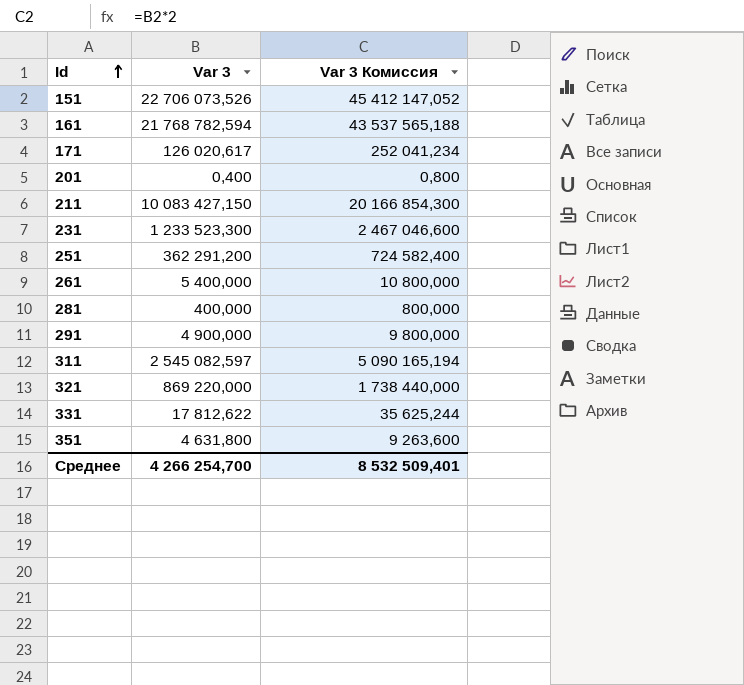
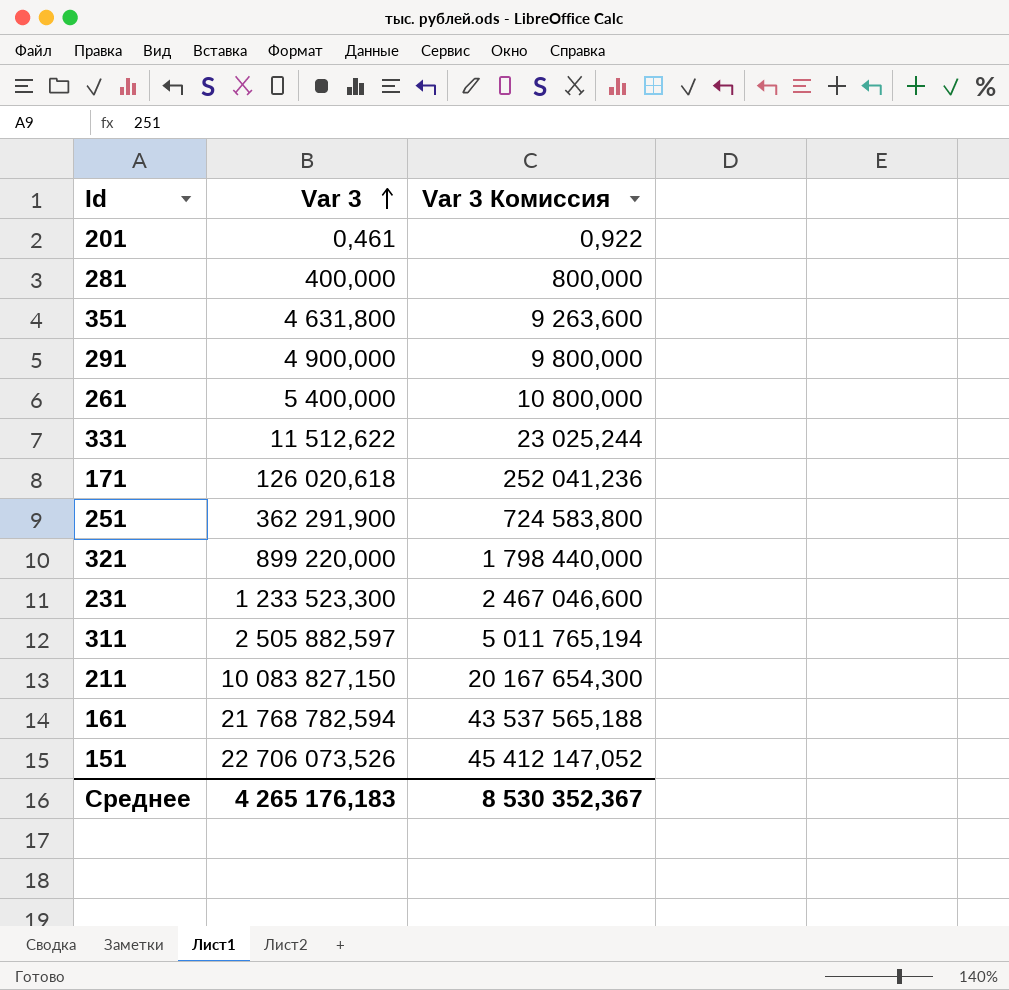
row order: Id ascending -> Var 3 ascending
201 | Var 3: 0,400 -> 0,461
201 | Var 3 Комиссия: 0,800 -> 0,922
331 | Var 3: 17 812,622 -> 11 512,622
331 | Var 3 Комиссия: 35 625,244 -> 23 025,244
171 | Var 3: 126 020,617 -> 126 020,618
171 | Var 3 Комиссия: 252 041,234 -> 252 041,236
251 | Var 3: 362 291,200 -> 362 291,900
251 | Var 3 Комиссия: 724 582,400 -> 724 583,800
321 | Var 3: 869 220,000 -> 899 220,000
321 | Var 3 Комиссия: 1 738 440,000 -> 1 798 440,000
311 | Var 3: 2 545 082,597 -> 2 505 882,597
311 | Var 3 Комиссия: 5 090 165,194 -> 5 011 765,194
211 | Var 3: 10 083 427,150 -> 10 083 827,150
211 | Var 3 Комиссия: 20 166 854,300 -> 20 167 654,300
Среднее | Var 3: 4 266 254,700 -> 4 265 176,183
Среднее | Var 3 Комиссия: 8 532 509,401 -> 8 530 352,367

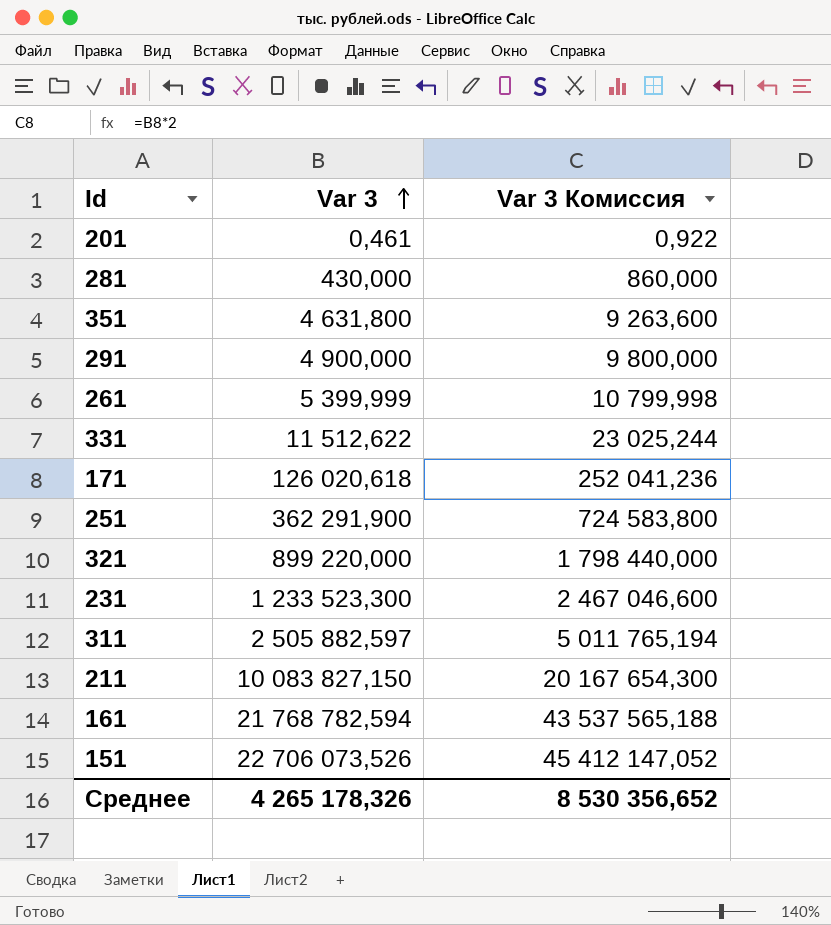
281 | Var 3: 400,000 -> 430,000
281 | Var 3 Комиссия: 800,000 -> 860,000
261 | Var 3: 5 400,000 -> 5 399,999
261 | Var 3 Комиссия: 10 800,000 -> 10 799,998
Среднее | Var 3: 4 265 176,183 -> 4 265 178,326
Среднее | Var 3 Комиссия: 8 530 352,367 -> 8 530 356,652

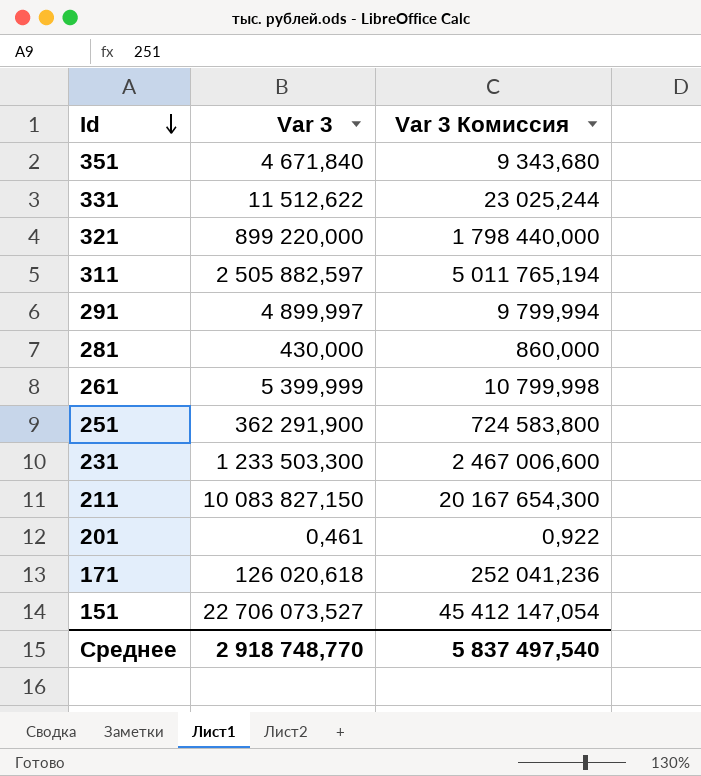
row order: Var 3 ascending -> Id descending
row 161: 21 768 782,594 | 43 537 565,188 -> none
351 | Var 3: 4 631,800 -> 4 671,840
351 | Var 3 Комиссия: 9 263,600 -> 9 343,680
291 | Var 3: 4 900,000 -> 4 899,997
291 | Var 3 Комиссия: 9 800,000 -> 9 799,994
231 | Var 3: 1 233 523,300 -> 1 233 503,300
231 | Var 3 Комиссия: 2 467 046,600 -> 2 467 006,600
151 | Var 3: 22 706 073,526 -> 22 706 073,527
151 | Var 3 Комиссия: 45 412 147,052 -> 45 412 147,054
Среднее | Var 3: 4 265 178,326 -> 2 918 748,770
Среднее | Var 3 Комиссия: 8 530 356,652 -> 5 837 497,540

